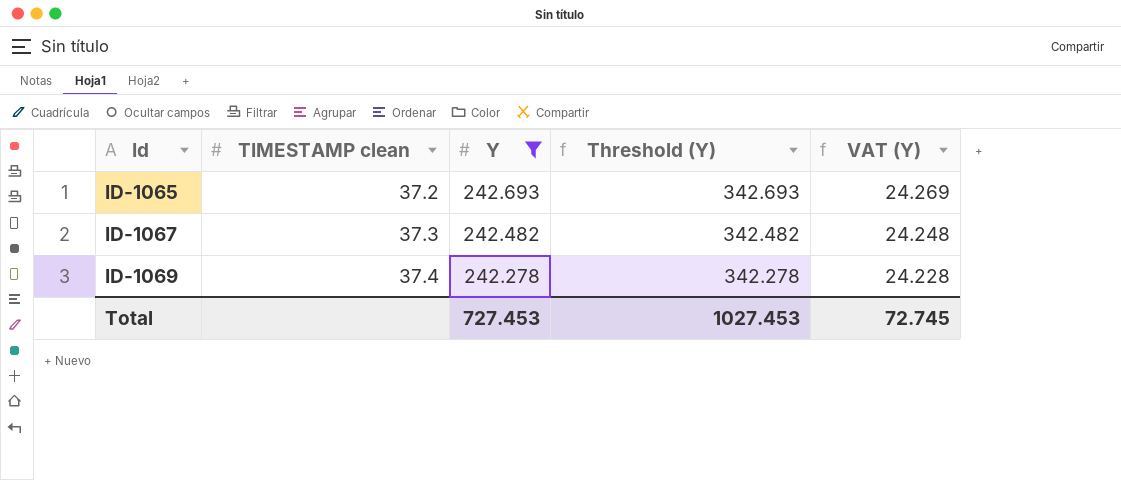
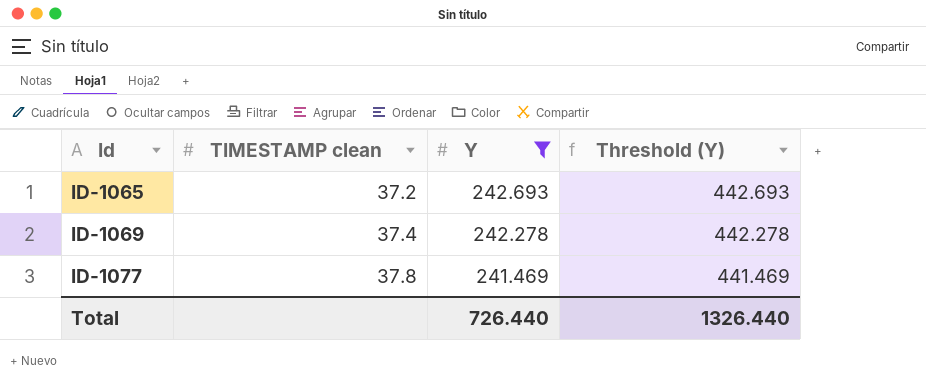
column VAT (Y) | formula: [Y] * 0.1 -> none
column Threshold (Y) | formula: [Y] + 100 -> [Y] + 200
row ID-1067: 37.3 | 242.482 | 342.482 | 24.248 -> none
row ID-1077: none -> 37.8 | 241.469 | 441.469
Total | Y: 727.453 -> 726.440
Total | Threshold (Y): 1027.453 -> 1326.440

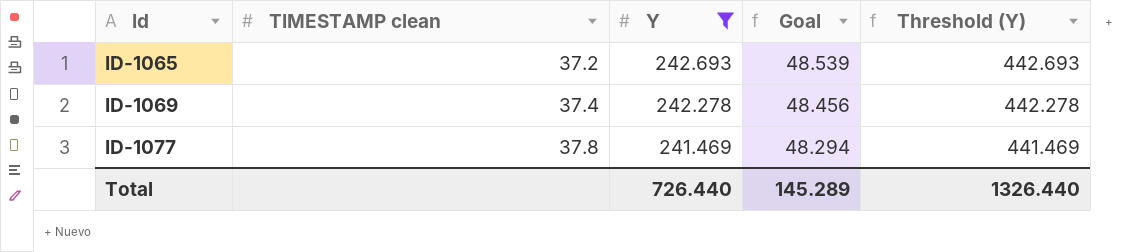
column Goal | formula: none -> [Y] * 0.2

